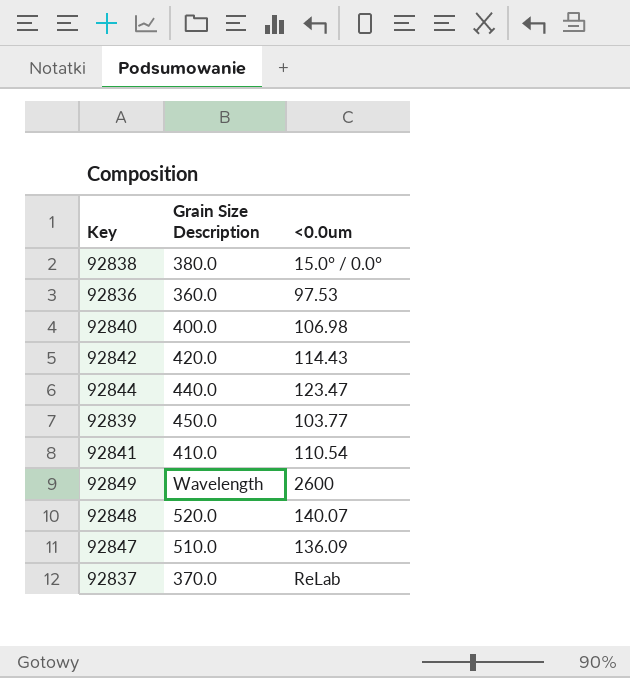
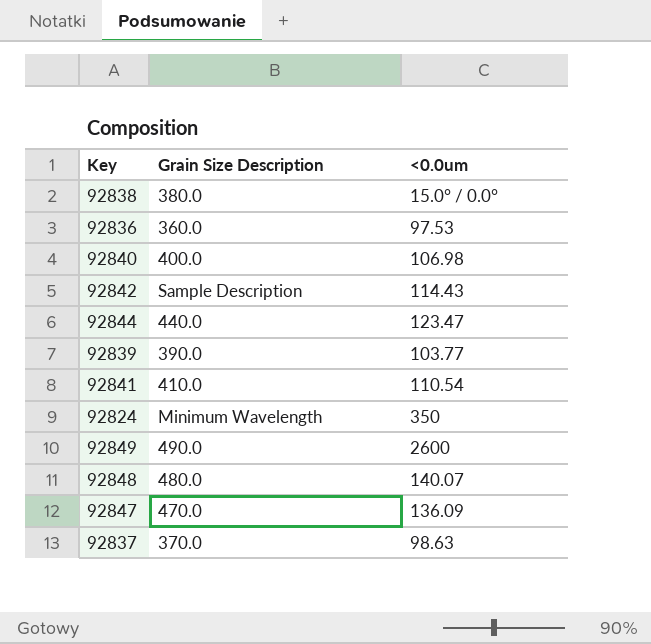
92842 | Grain Size Description: 420.0 -> Sample Description
92839 | Grain Size Description: 450.0 -> 390.0
row 92824: none -> Minimum Wavelength | 350
92849 | Grain Size Description: Wavelength -> 490.0
92848 | Grain Size Description: 520.0 -> 480.0
92847 | Grain Size Description: 510.0 -> 470.0
92837 | <0.0um: ReLab -> 98.63

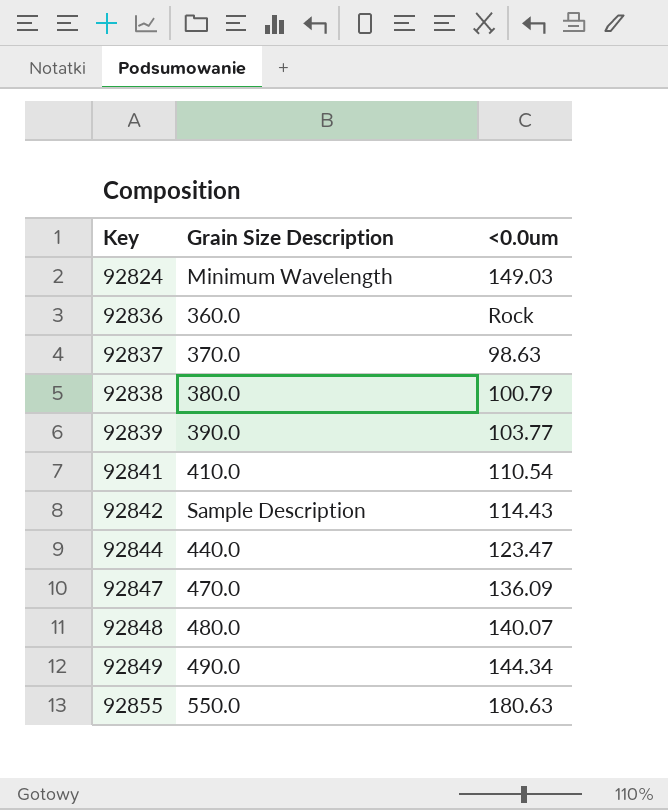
row order: none -> Key ascending
row 92840: 400.0 | 106.98 -> none
92824 | <0.0um: 350 -> 149.03
92836 | <0.0um: 97.53 -> Rock
92838 | <0.0um: 15.0° / 0.0° -> 100.79
92849 | <0.0um: 2600 -> 144.34
row 92855: none -> 550.0 | 180.63

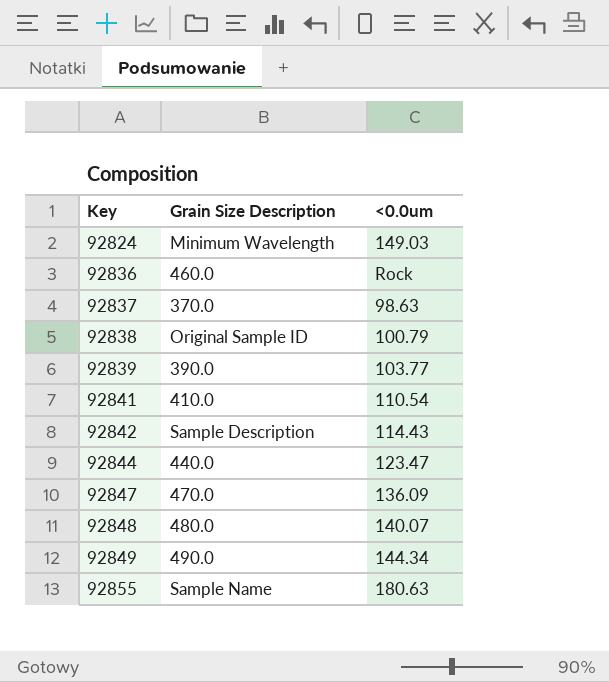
92836 | Grain Size Description: 360.0 -> 460.0
92838 | Grain Size Description: 380.0 -> Original Sample ID
92855 | Grain Size Description: 550.0 -> Sample Name

